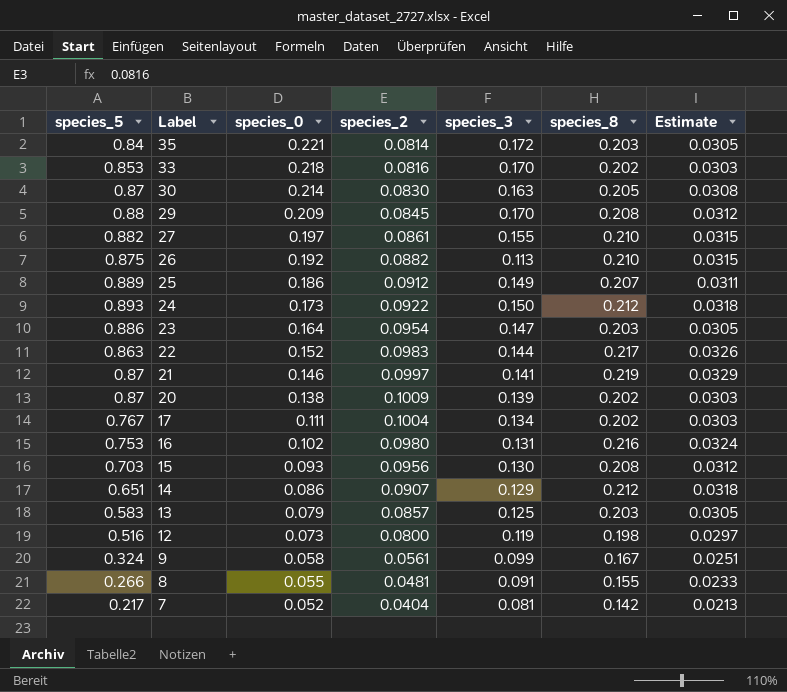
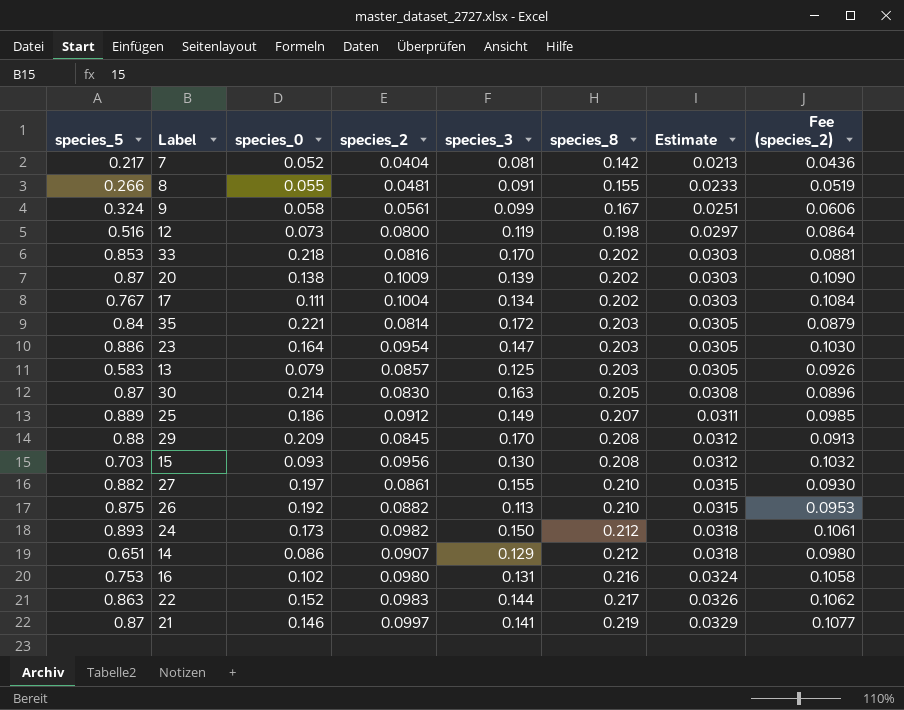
row order: Label descending -> species_8 ascending
column Fee (species_2) | formula: none -> [species_2] * 1.08
24 | species_2: 0.0922 -> 0.0982

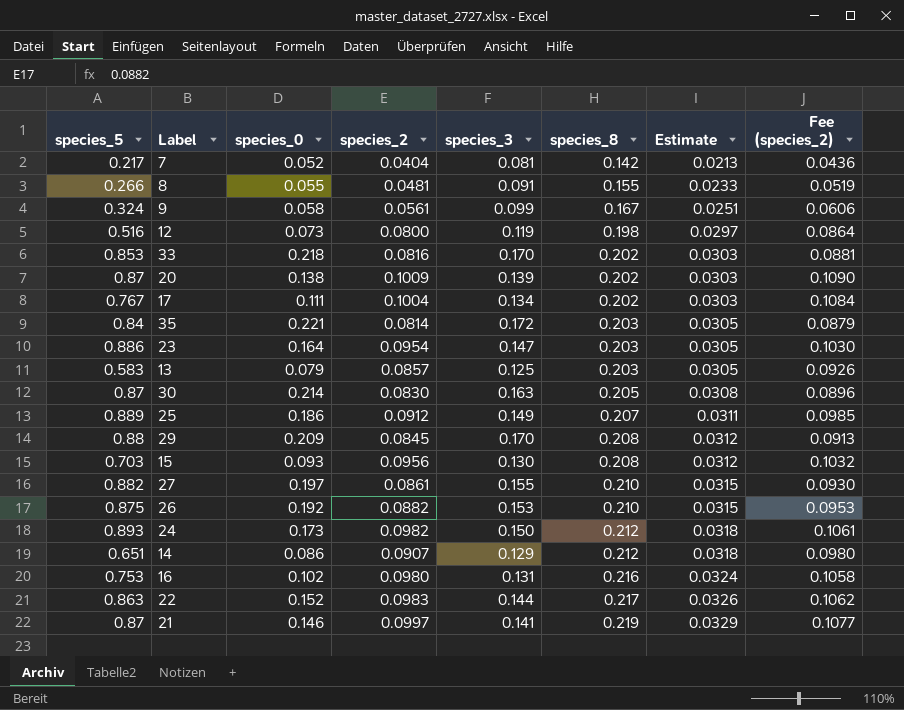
26 | species_3: 0.113 -> 0.153

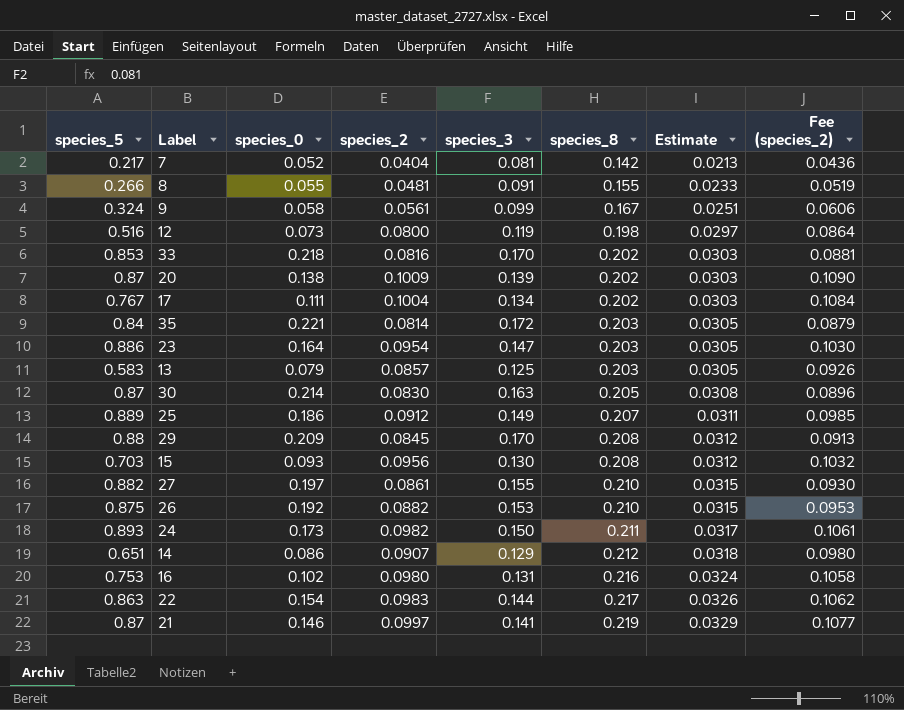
24 | species_8: 0.212 -> 0.211
24 | Estimate: 0.0318 -> 0.0317
22 | species_0: 0.152 -> 0.154

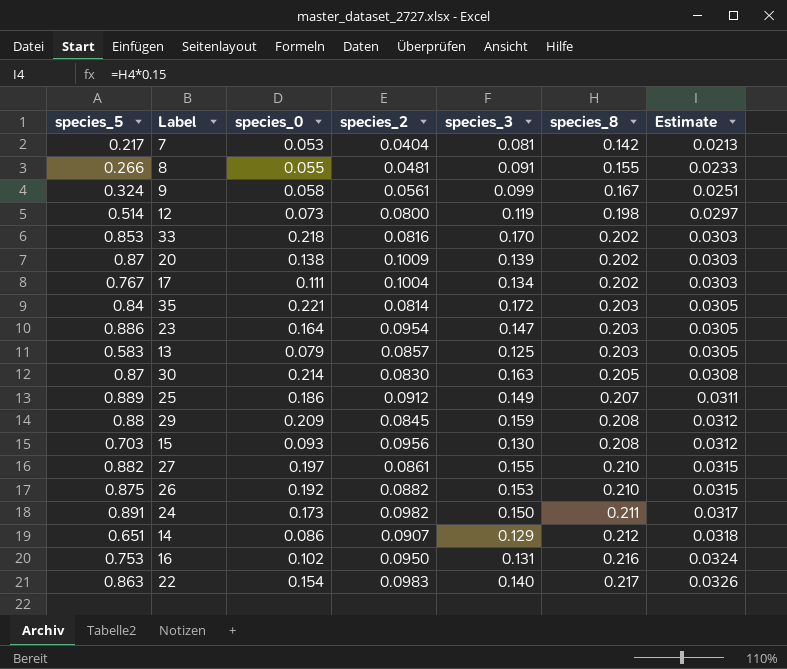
column Fee (species_2) | formula: [species_2] * 1.08 -> none
row 21: 0.87 | 0.146 | 0.0997 | 0.141 | 0.219 | 0.0329 | 0.1077 -> none
7 | species_0: 0.052 -> 0.053
12 | species_5: 0.516 -> 0.514
29 | species_3: 0.170 -> 0.159
24 | species_5: 0.893 -> 0.891
16 | species_2: 0.0980 -> 0.0950
22 | species_3: 0.144 -> 0.140

